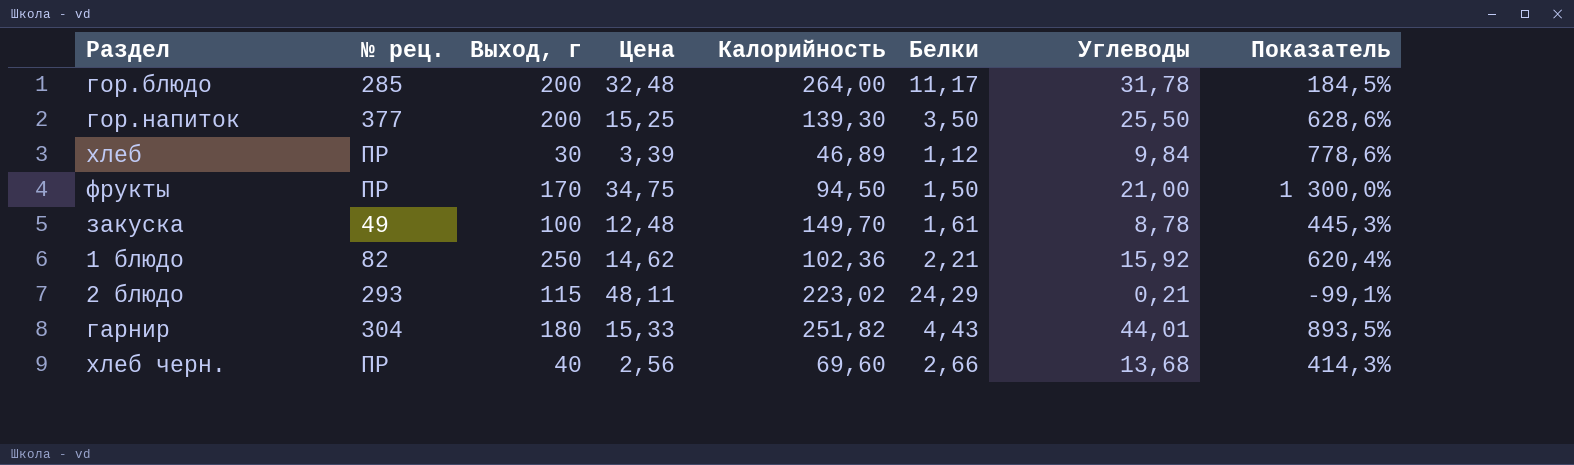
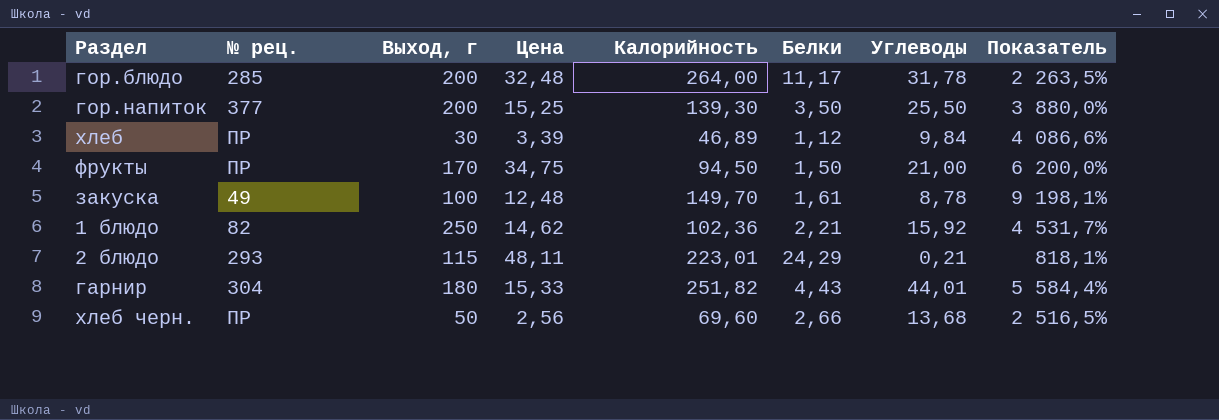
column Показатель | formula: ([Углеводы] - [Белки]) / [Белки] -> ([Калорийность] - [Белки]) / [Белки]
2 блюдо | Калорийность: 223,02 -> 223,01
хлеб черн. | Выход, г: 40 -> 50

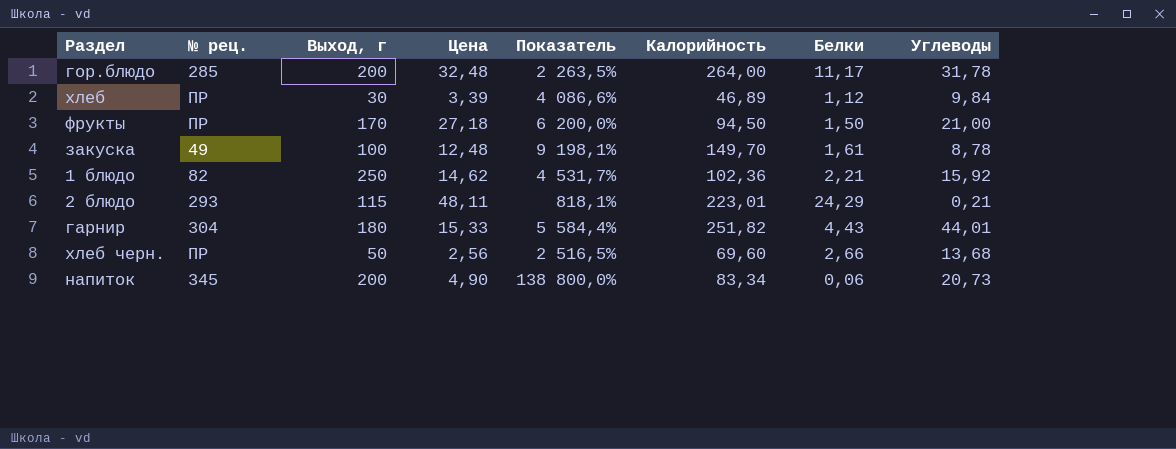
column Показатель | position: 8 -> 5
row гор.напиток: 377 | 200 | 15,25 | 139,30 | 3,50 | 25,50 | 3 880,0% -> none
фрукты | Цена: 34,75 -> 27,18
row напиток: none -> 345 | 200 | 4,90 | 138 800,0% | 83,34 | 0,06 | 20,73

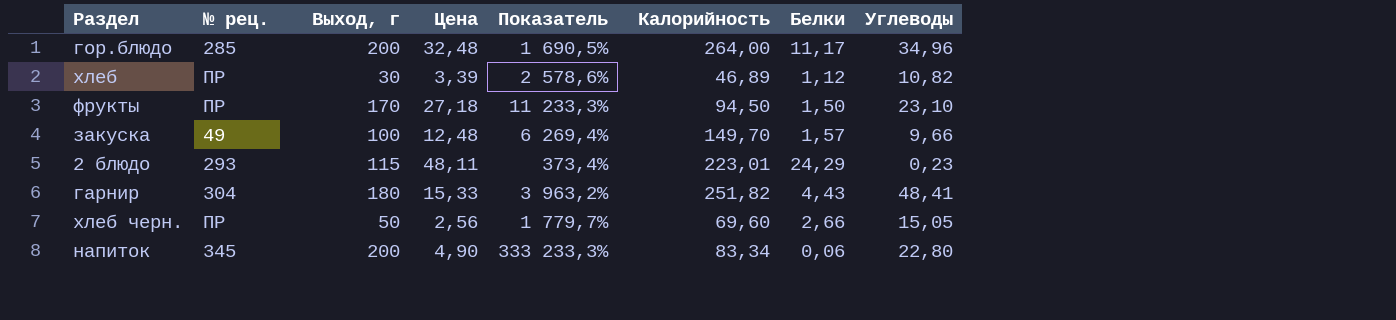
column Показатель | formula: ([Калорийность] - [Белки]) / [Белки] -> ([Выход, г] - [Белки]) / [Белки]
row 1 блюдо: 82 | 250 | 14,62 | 4 531,7% | 102,36 | 2,21 | 15,92 -> none
гор.блюдо | Углеводы: 31,78 -> 34,96
хлеб | Углеводы: 9,84 -> 10,82
фрукты | Углеводы: 21,00 -> 23,10
закуска | Белки: 1,61 -> 1,57
закуска | Углеводы: 8,78 -> 9,66
2 блюдо | Углеводы: 0,21 -> 0,23
гарнир | Углеводы: 44,01 -> 48,41
хлеб черн. | Углеводы: 13,68 -> 15,05
напиток | Углеводы: 20,73 -> 22,80

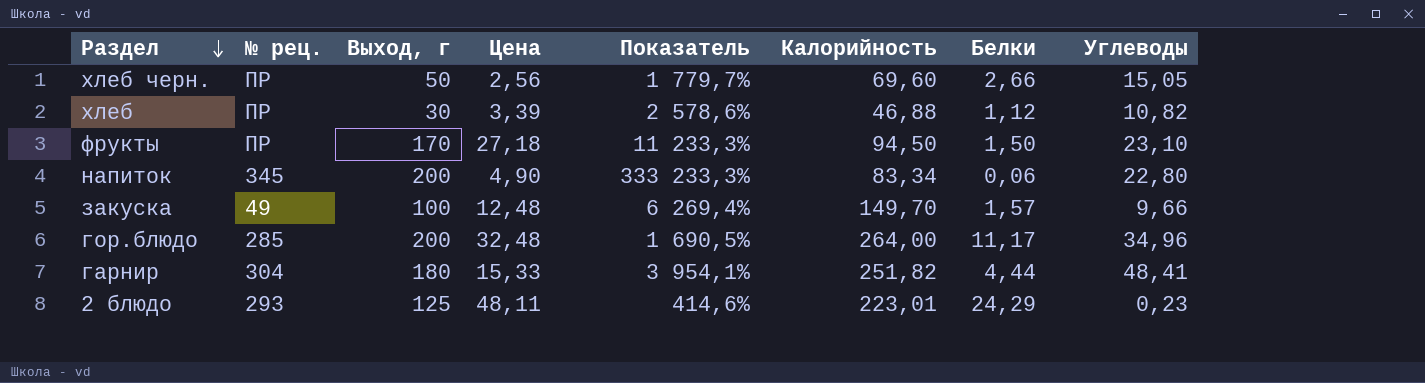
row order: none -> Раздел descending
хлеб | Калорийность: 46,89 -> 46,88
гарнир | Показатель: 3 963,2% -> 3 954,1%
гарнир | Белки: 4,43 -> 4,44
2 блюдо | Выход, г: 115 -> 125
2 блюдо | Показатель: 373,4% -> 414,6%

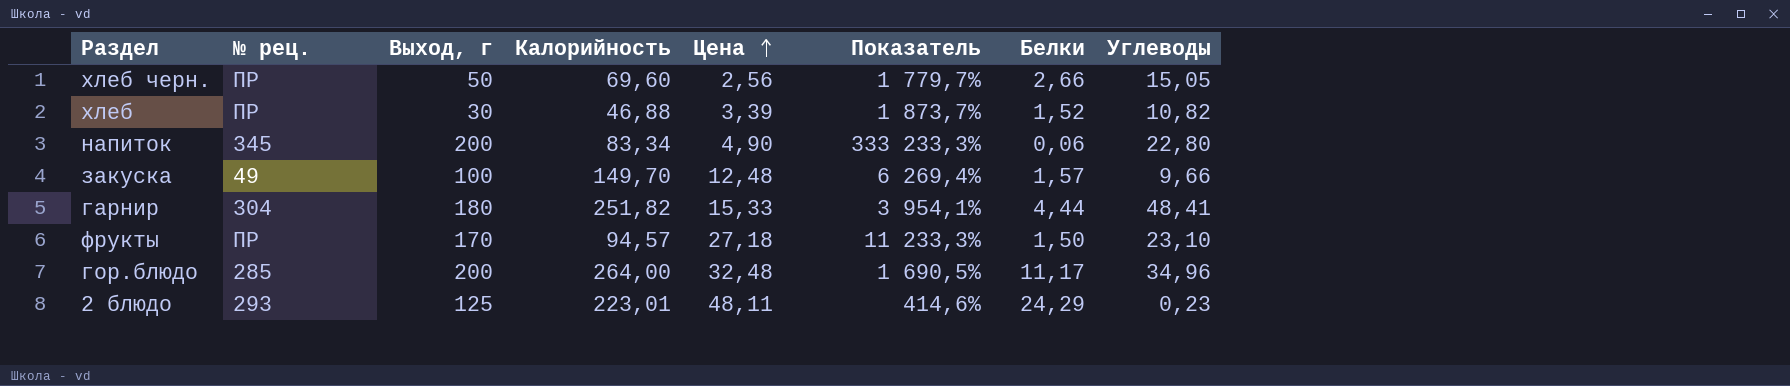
row order: Раздел descending -> Цена ascending
column Калорийность | position: 6 -> 4
хлеб | Показатель: 2 578,6% -> 1 873,7%
хлеб | Белки: 1,12 -> 1,52
фрукты | Калорийность: 94,50 -> 94,57

